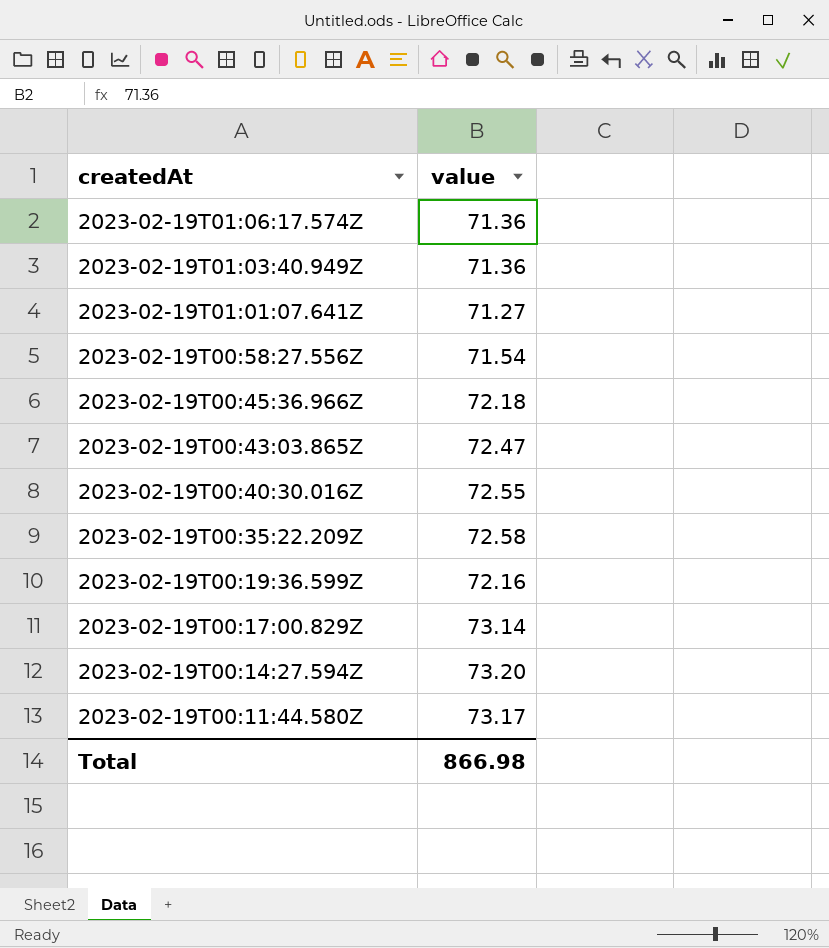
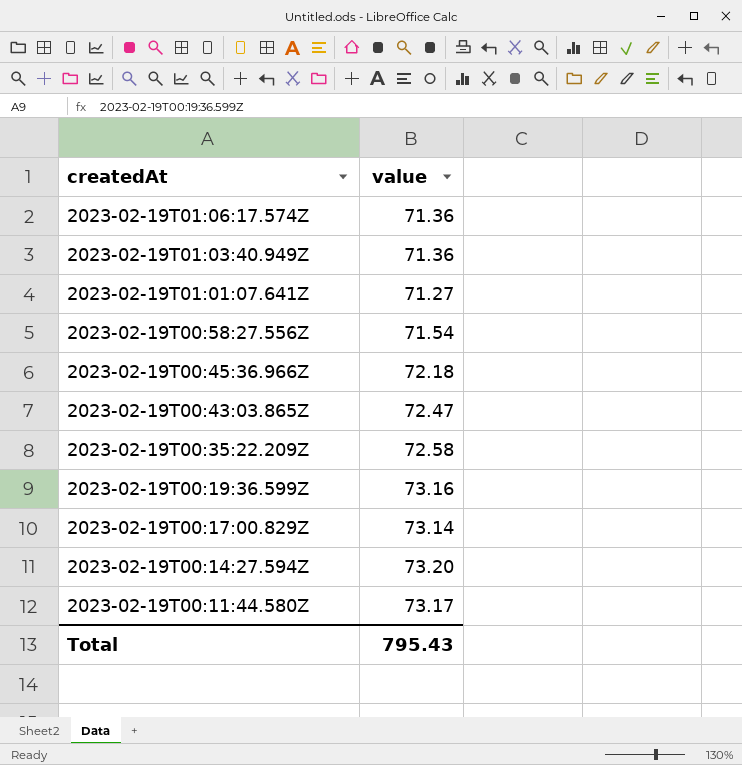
row 2023-02-19T00:40:30.016Z: 72.55 -> none
2023-02-19T00:19:36.599Z | value: 72.16 -> 73.16
Total | value: 866.98 -> 795.43

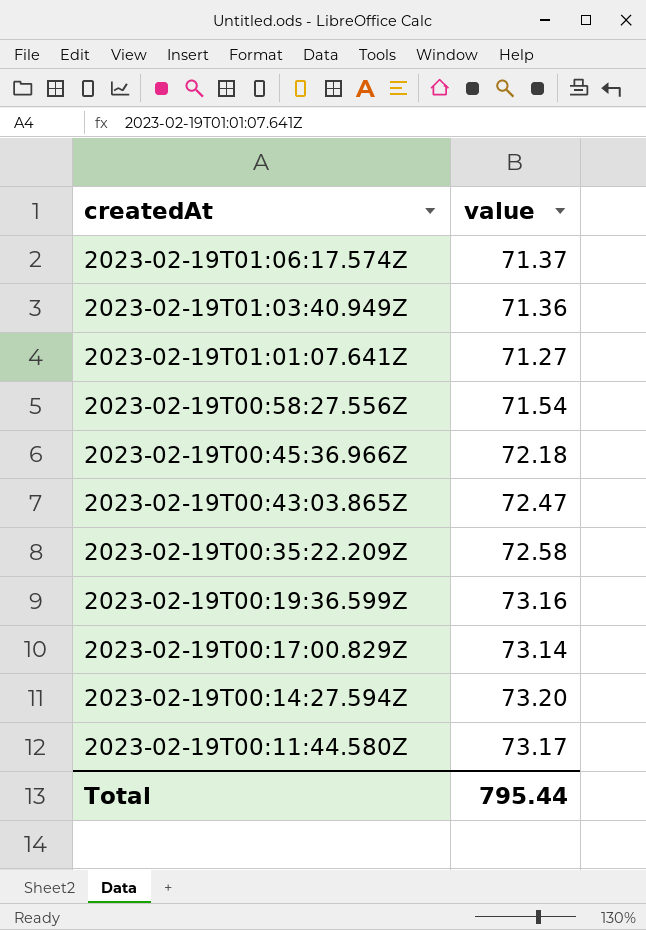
2023-02-19T01:06:17.574Z | value: 71.36 -> 71.37
Total | value: 795.43 -> 795.44

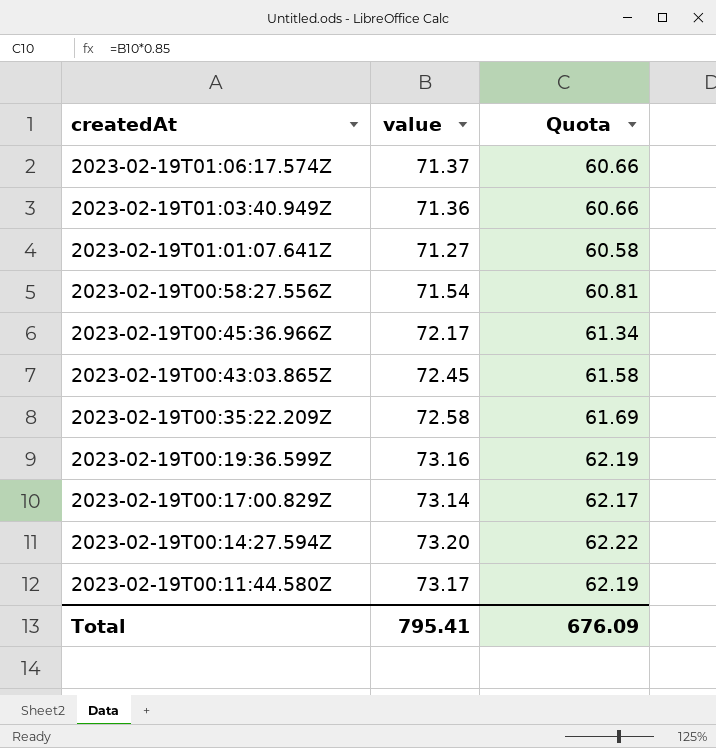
column Quota | formula: none -> [value] * 0.85
2023-02-19T00:45:36.966Z | value: 72.18 -> 72.17
2023-02-19T00:43:03.865Z | value: 72.47 -> 72.45
Total | value: 795.44 -> 795.41

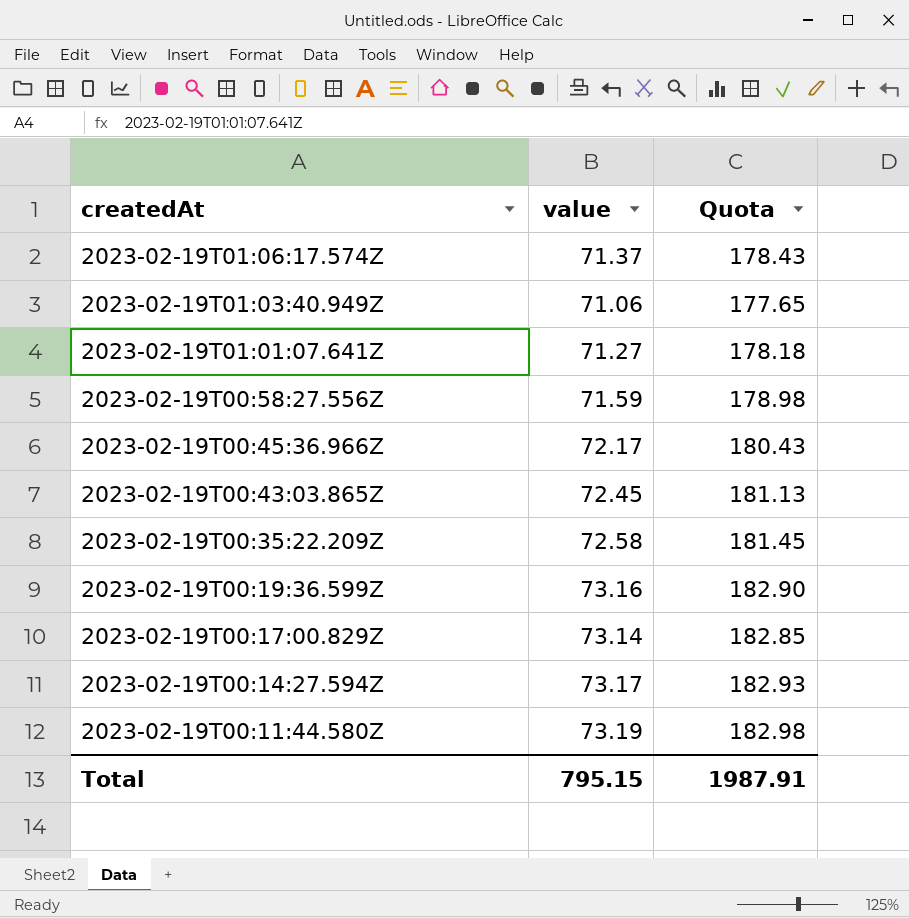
column Quota | formula: [value] * 0.85 -> [value] * 2.5
2023-02-19T01:03:40.949Z | value: 71.36 -> 71.06
2023-02-19T00:58:27.556Z | value: 71.54 -> 71.59
2023-02-19T00:14:27.594Z | value: 73.20 -> 73.17
2023-02-19T00:11:44.580Z | value: 73.17 -> 73.19
Total | value: 795.41 -> 795.15
Total | Quota: 676.09 -> 1987.91

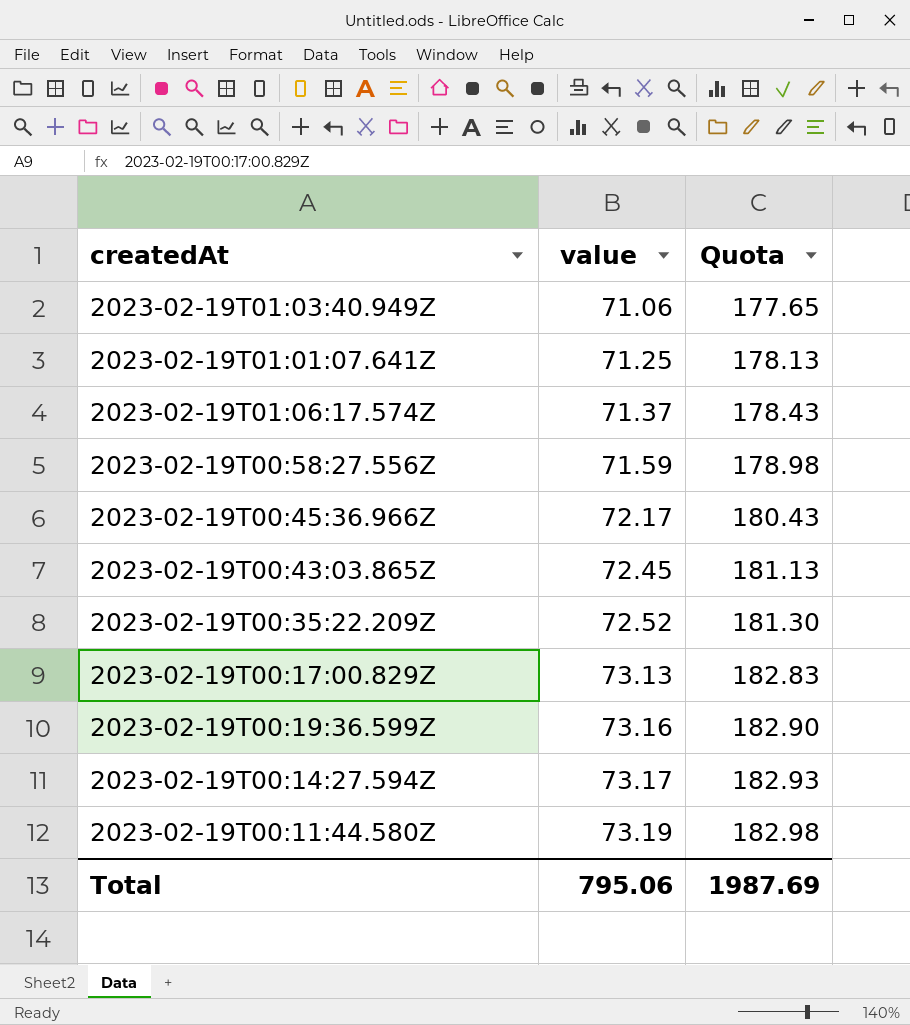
row order: createdAt descending -> value ascending
2023-02-19T01:01:07.641Z | value: 71.27 -> 71.25
2023-02-19T01:01:07.641Z | Quota: 178.18 -> 178.13
2023-02-19T00:35:22.209Z | value: 72.58 -> 72.52
2023-02-19T00:35:22.209Z | Quota: 181.45 -> 181.30
2023-02-19T00:17:00.829Z | value: 73.14 -> 73.13
2023-02-19T00:17:00.829Z | Quota: 182.85 -> 182.83
Total | value: 795.15 -> 795.06
Total | Quota: 1987.91 -> 1987.69

